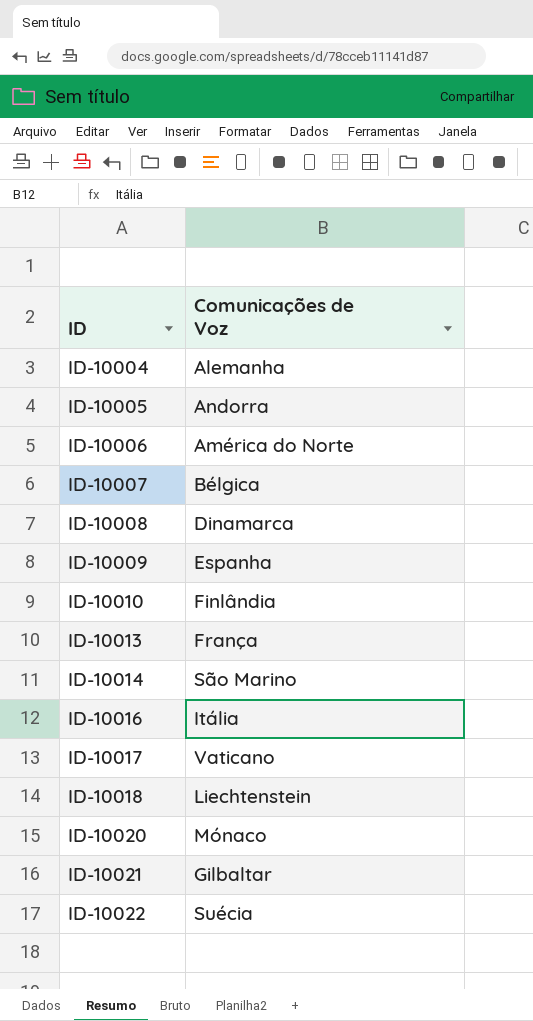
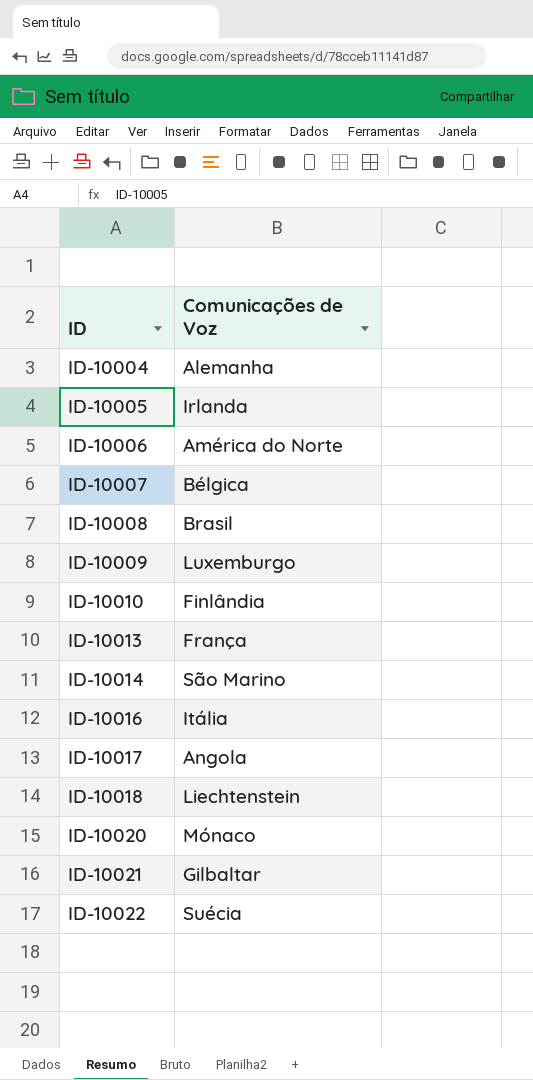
ID-10005 | Comunicações de Voz: Andorra -> Irlanda
ID-10008 | Comunicações de Voz: Dinamarca -> Brasil
ID-10009 | Comunicações de Voz: Espanha -> Luxemburgo
ID-10017 | Comunicações de Voz: Vaticano -> Angola

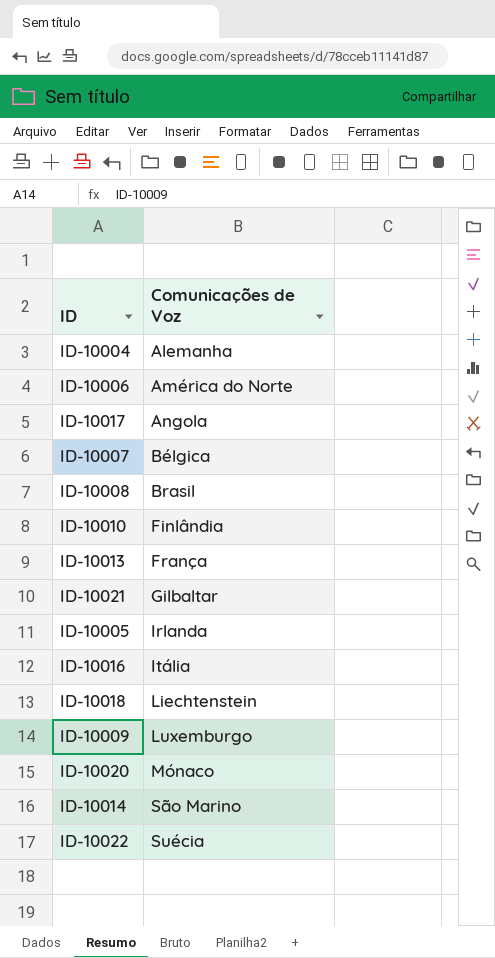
row order: ID ascending -> Comunicações de Voz ascending

